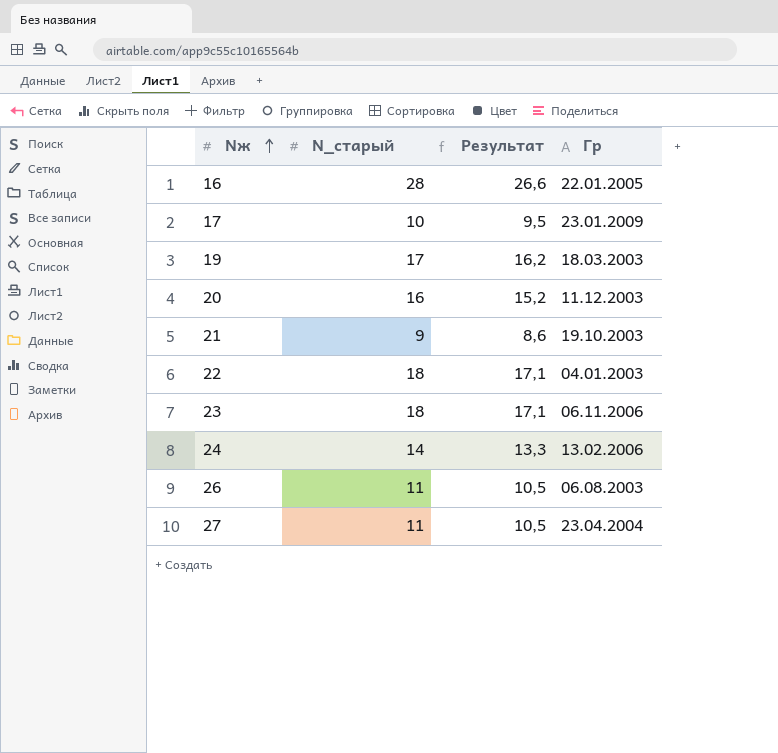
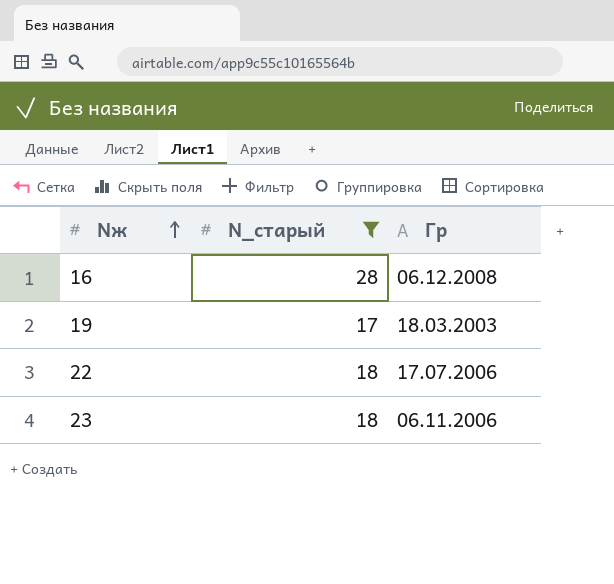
filter: none -> N_старый >= 17
column Результат | formula: [N_старый] * 0,95 -> none
16 | Гр: 22.01.2005 -> 06.12.2008
22 | Гр: 04.01.2003 -> 17.07.2006

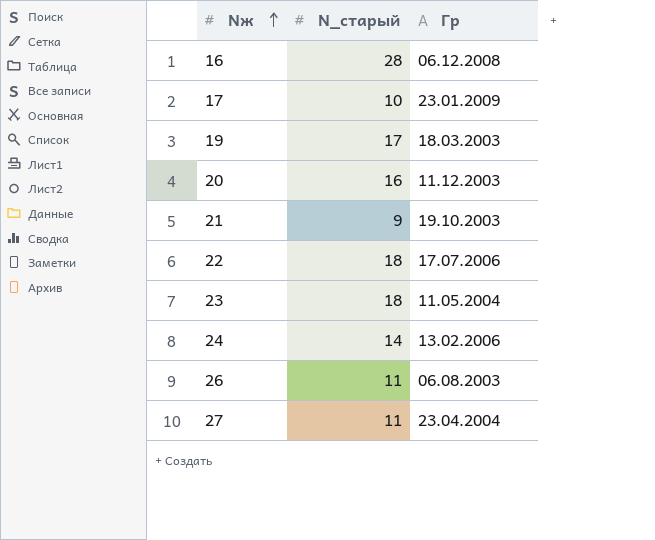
filter: N_старый >= 17 -> none
23 | Гр: 06.11.2006 -> 11.05.2004

